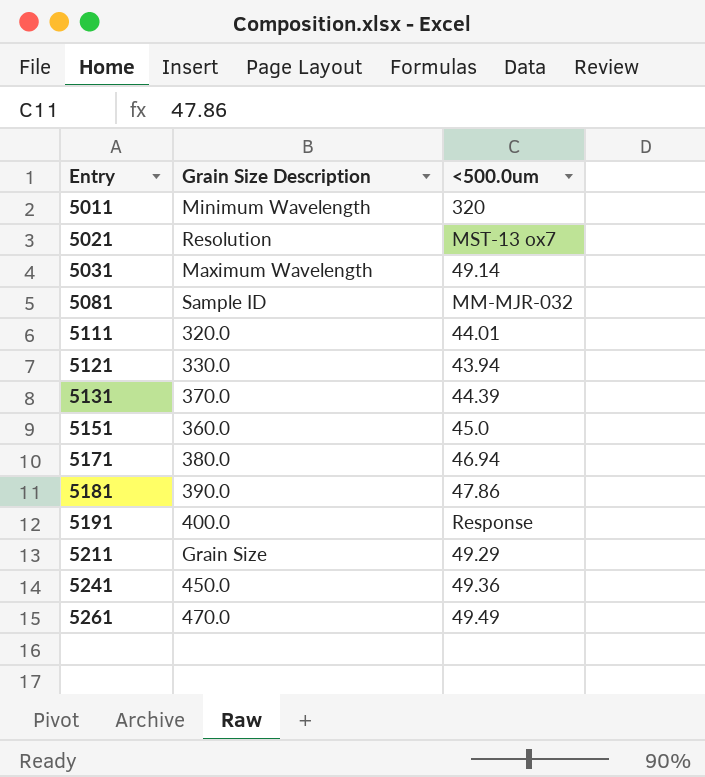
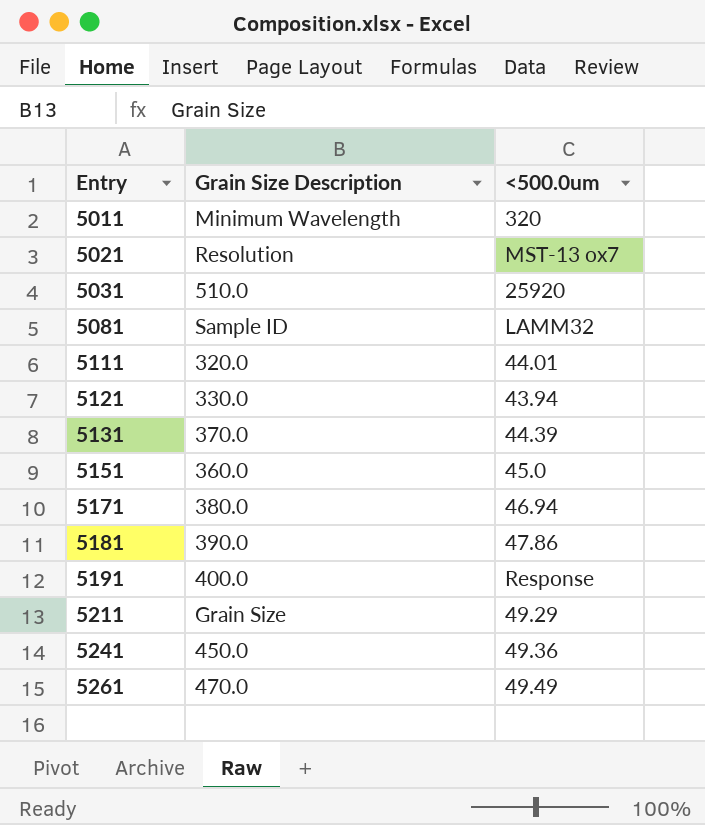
5031 | Grain Size Description: Maximum Wavelength -> 510.0
5031 | <500.0um: 49.14 -> 25920
5081 | <500.0um: MM-MJR-032 -> LAMM32

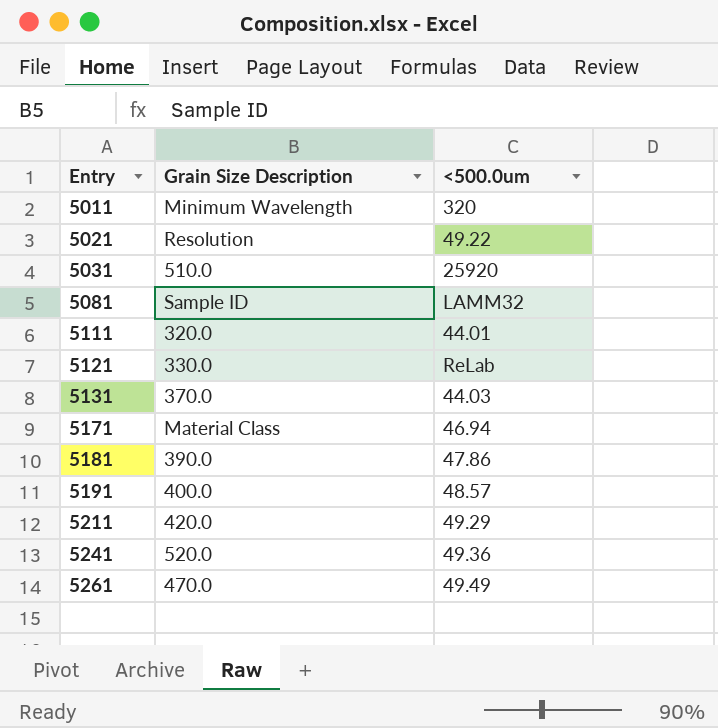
row 5151: 360.0 | 45.0 -> none
5021 | <500.0um: MST-13 ox7 -> 49.22
5121 | <500.0um: 43.94 -> ReLab
5131 | <500.0um: 44.39 -> 44.03
5171 | Grain Size Description: 380.0 -> Material Class
5191 | <500.0um: Response -> 48.57
5211 | Grain Size Description: Grain Size -> 420.0
5241 | Grain Size Description: 450.0 -> 520.0

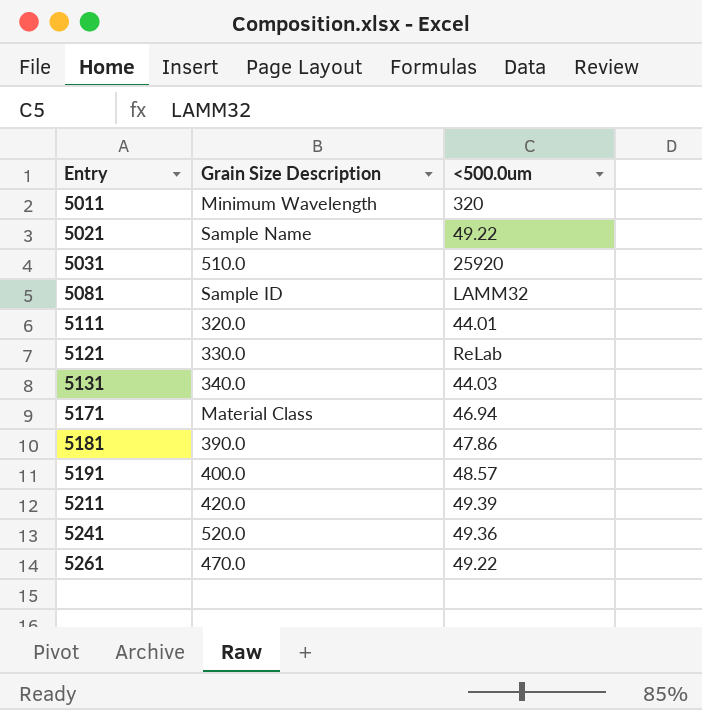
5021 | Grain Size Description: Resolution -> Sample Name
5131 | Grain Size Description: 370.0 -> 340.0
5211 | <500.0um: 49.29 -> 49.39
5261 | <500.0um: 49.49 -> 49.22

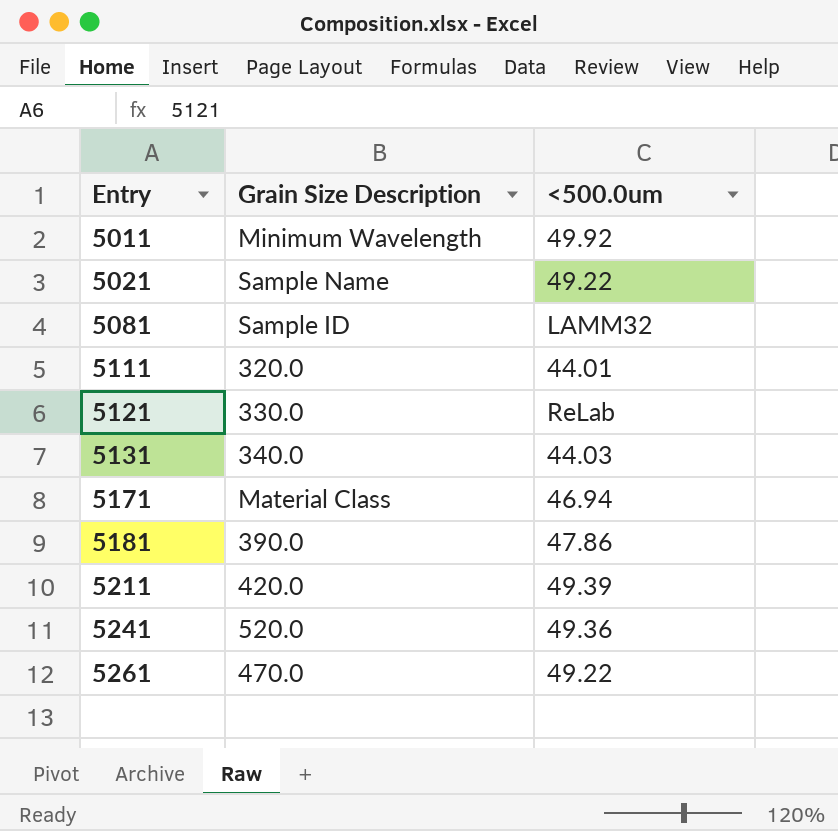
row 5031: 510.0 | 25920 -> none
row 5191: 400.0 | 48.57 -> none
5011 | <500.0um: 320 -> 49.92

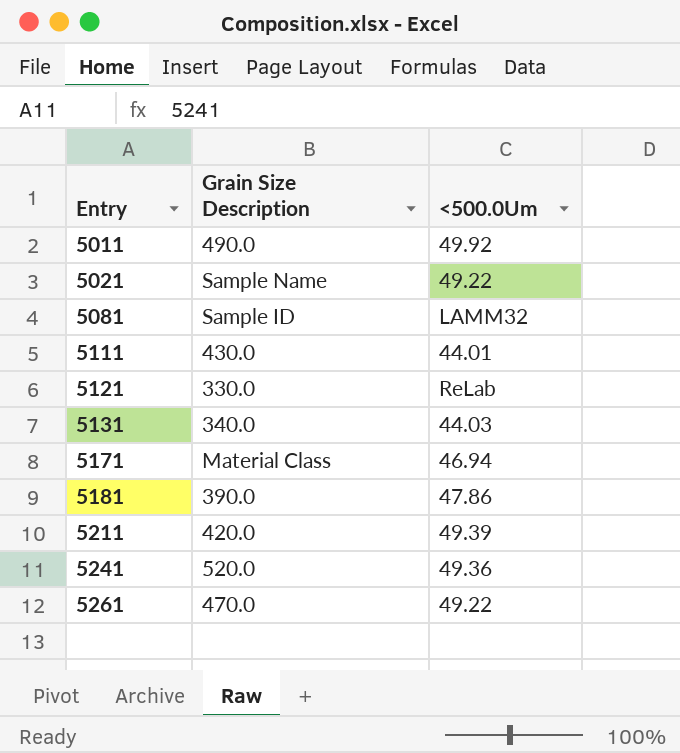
column name: <500.0um -> <500.0Um
5011 | Grain Size Description: Minimum Wavelength -> 490.0
5111 | Grain Size Description: 320.0 -> 430.0

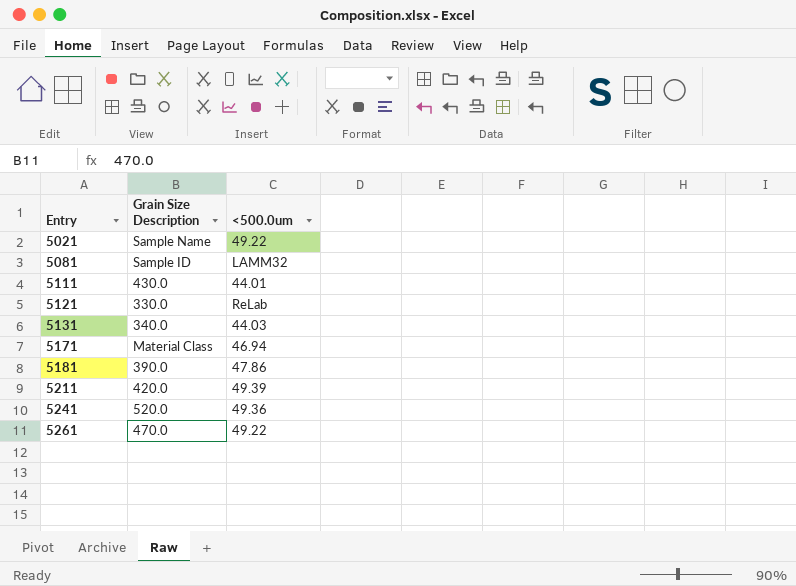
column name: <500.0Um -> <500.0um
row 5011: 490.0 | 49.92 -> none

